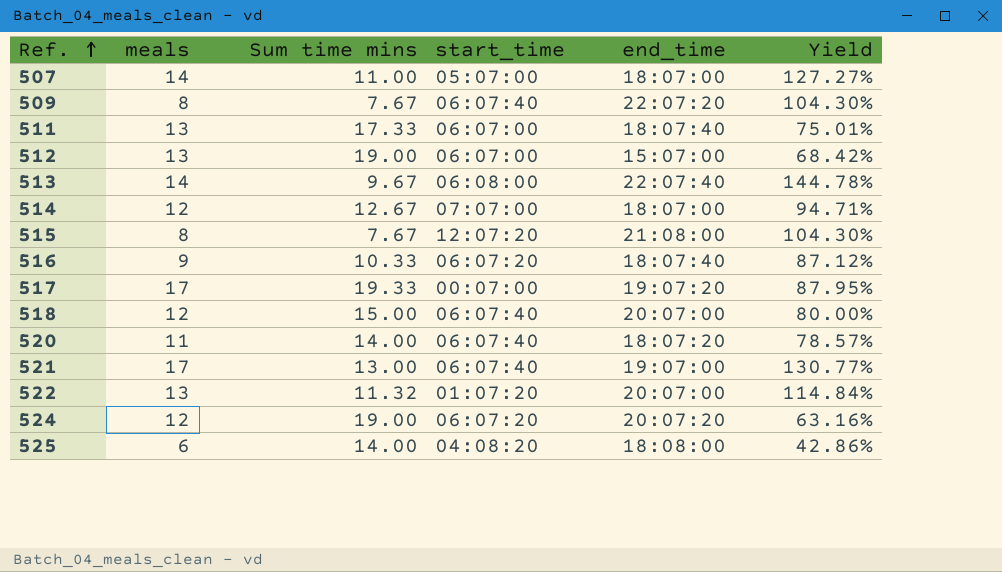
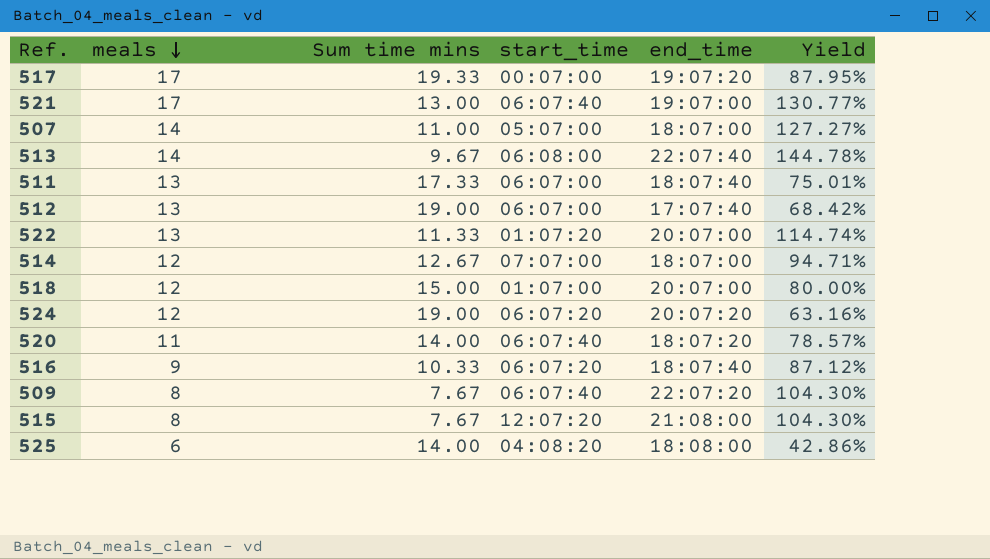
row order: Ref. ascending -> meals descending
512 | end_time: 15:07:00 -> 17:07:40
522 | Sum time mins: 11.32 -> 11.33
522 | Yield: 114.84% -> 114.74%
518 | start_time: 06:07:40 -> 01:07:00

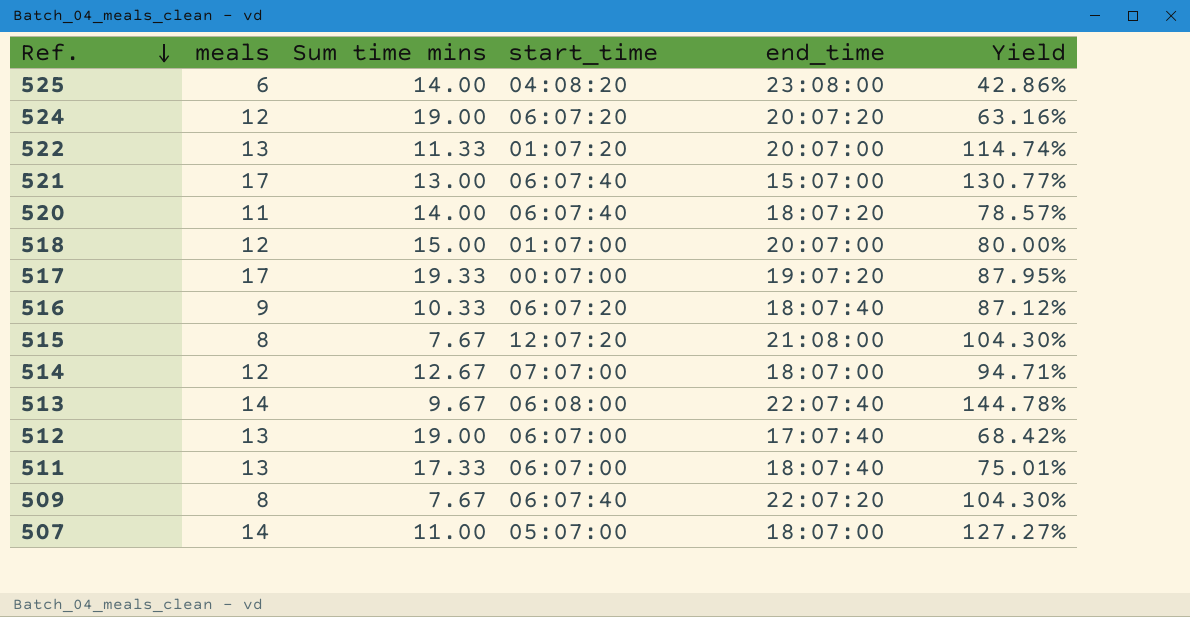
row order: meals descending -> Ref. descending
525 | end_time: 18:08:00 -> 23:08:00
521 | end_time: 19:07:00 -> 15:07:00

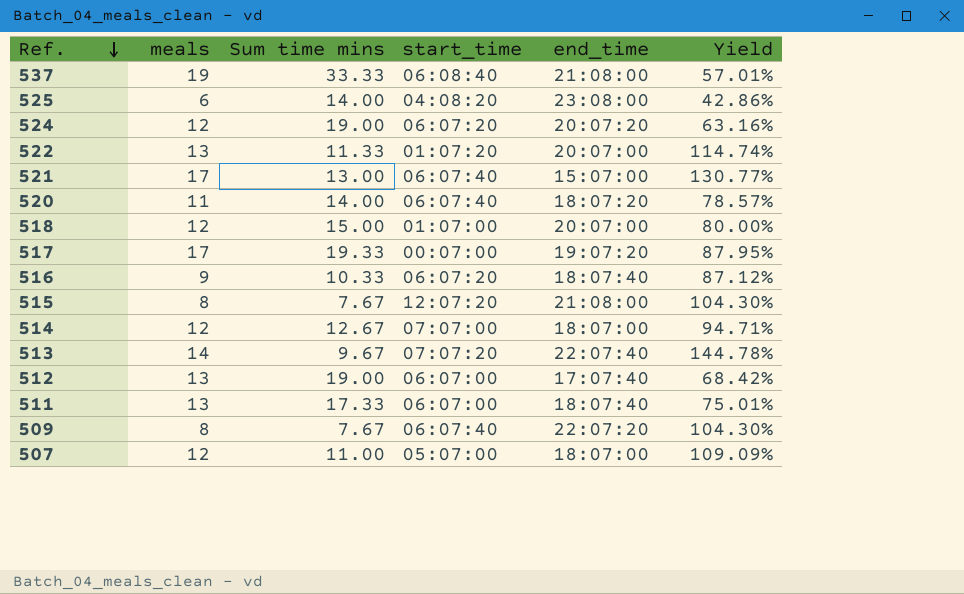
row 537: none -> 19 | 33.33 | 06:08:40 | 21:08:00 | 57.01%
513 | start_time: 06:08:00 -> 07:07:20
507 | meals: 14 -> 12
507 | Yield: 127.27% -> 109.09%

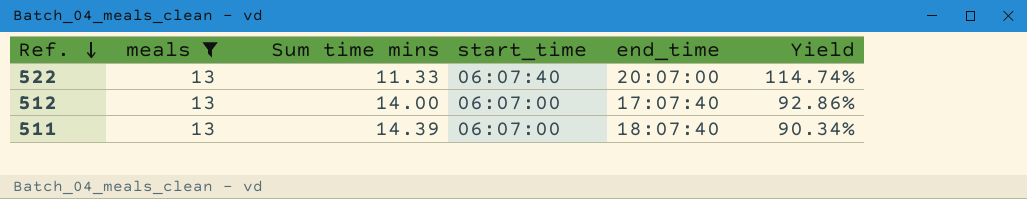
filter: none -> meals = 13
522 | start_time: 01:07:20 -> 06:07:40
512 | Sum time mins: 19.00 -> 14.00
512 | Yield: 68.42% -> 92.86%
511 | Sum time mins: 17.33 -> 14.39
511 | Yield: 75.01% -> 90.34%

